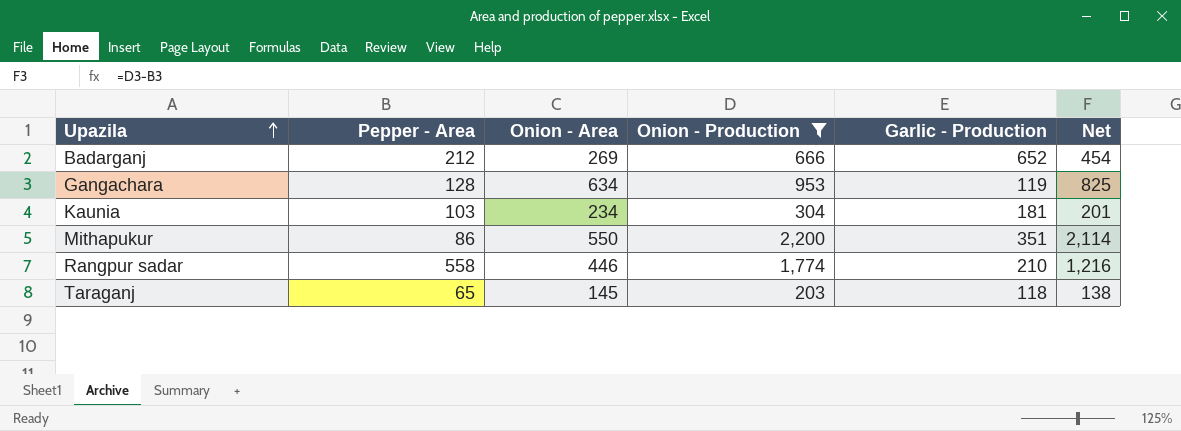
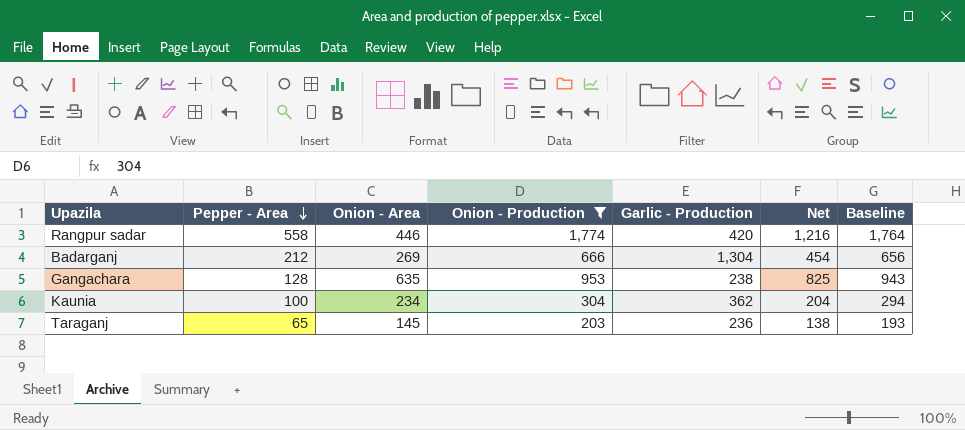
row order: Upazila ascending -> Pepper - Area descending
column Baseline | formula: none -> [Onion - Production] - 10
row Mithapukur: 86 | 550 | 2,200 | 351 | 2,114 -> none
Rangpur sadar | Garlic - Production: 210 -> 420
Badarganj | Garlic - Production: 652 -> 1,304
Gangachara | Onion - Area: 634 -> 635
Gangachara | Garlic - Production: 119 -> 238
Kaunia | Pepper - Area: 103 -> 100
Kaunia | Garlic - Production: 181 -> 362
Kaunia | Net: 201 -> 204
Taraganj | Garlic - Production: 118 -> 236

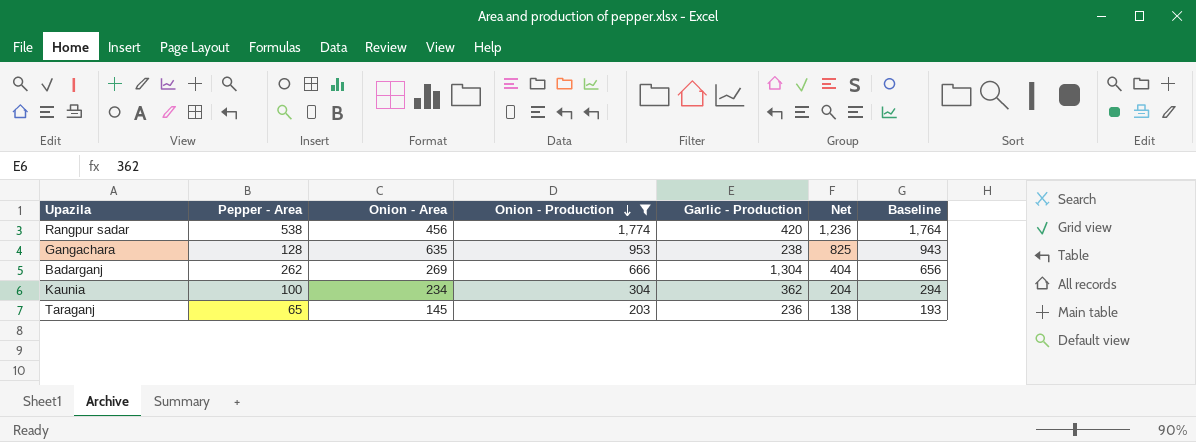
row order: Pepper - Area descending -> Onion - Production descending
Rangpur sadar | Pepper - Area: 558 -> 538
Rangpur sadar | Onion - Area: 446 -> 456
Rangpur sadar | Net: 1,216 -> 1,236
Badarganj | Pepper - Area: 212 -> 262
Badarganj | Net: 454 -> 404

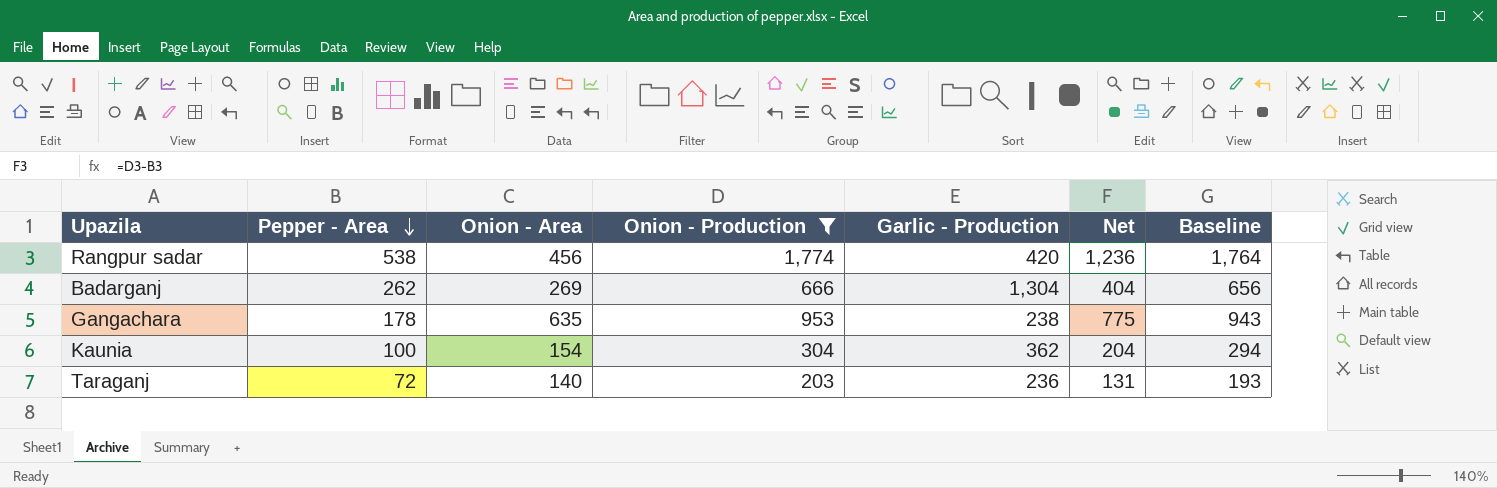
row order: Onion - Production descending -> Pepper - Area descending
Gangachara | Pepper - Area: 128 -> 178
Gangachara | Net: 825 -> 775
Kaunia | Onion - Area: 234 -> 154
Taraganj | Pepper - Area: 65 -> 72
Taraganj | Onion - Area: 145 -> 140
Taraganj | Net: 138 -> 131

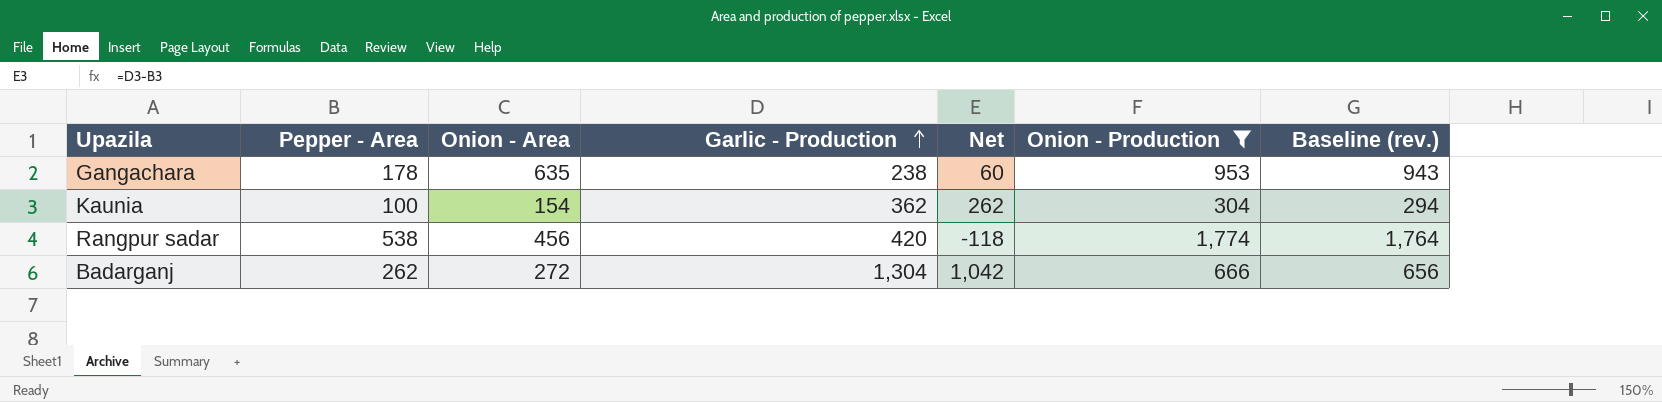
row order: Pepper - Area descending -> Garlic - Production ascending
column Net | formula: [Onion - Production] - [Pepper - Area] -> [Garlic - Production] - [Pepper - Area]
column Onion - Production | position: 4 -> 6
column name: Baseline -> Baseline (rev.)
row Taraganj: 72 | 140 | 203 | 236 | 131 | 193 -> none
Badarganj | Onion - Area: 269 -> 272

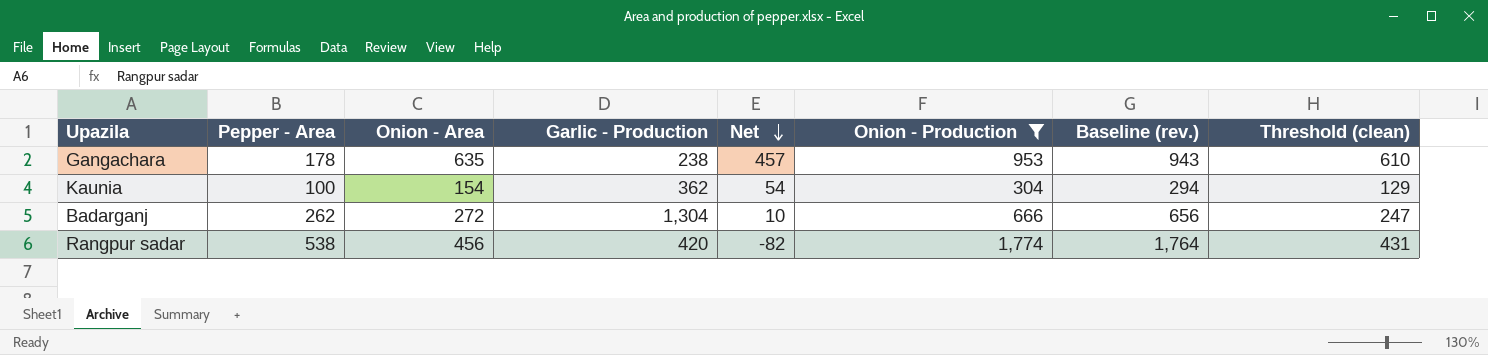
row order: Garlic - Production ascending -> Net descending
column Net | formula: [Garlic - Production] - [Pepper - Area] -> [Onion - Area] - [Pepper - Area]
column Threshold (clean) | formula: none -> [Onion - Area] - 25

